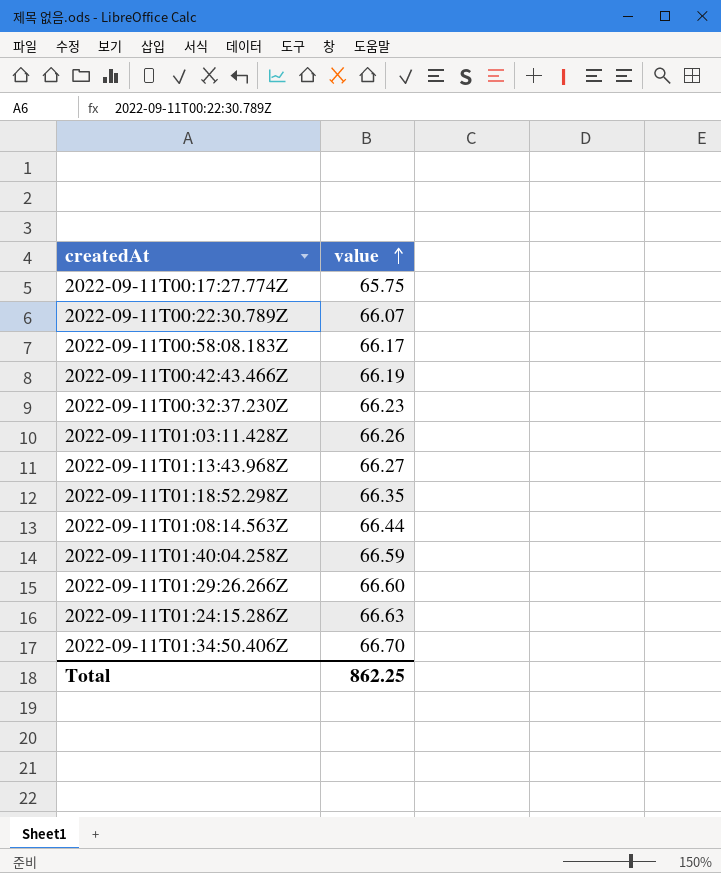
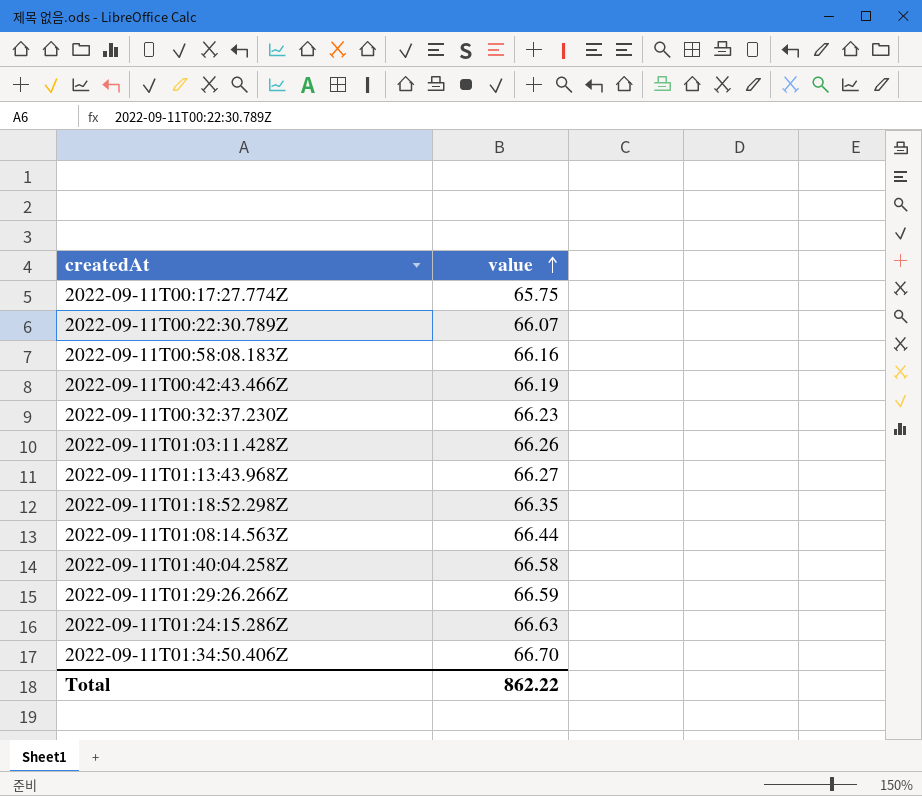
2022-09-11T00:58:08.183Z | value: 66.17 -> 66.16
2022-09-11T01:40:04.258Z | value: 66.59 -> 66.58
2022-09-11T01:29:26.266Z | value: 66.60 -> 66.59
Total | value: 862.25 -> 862.22

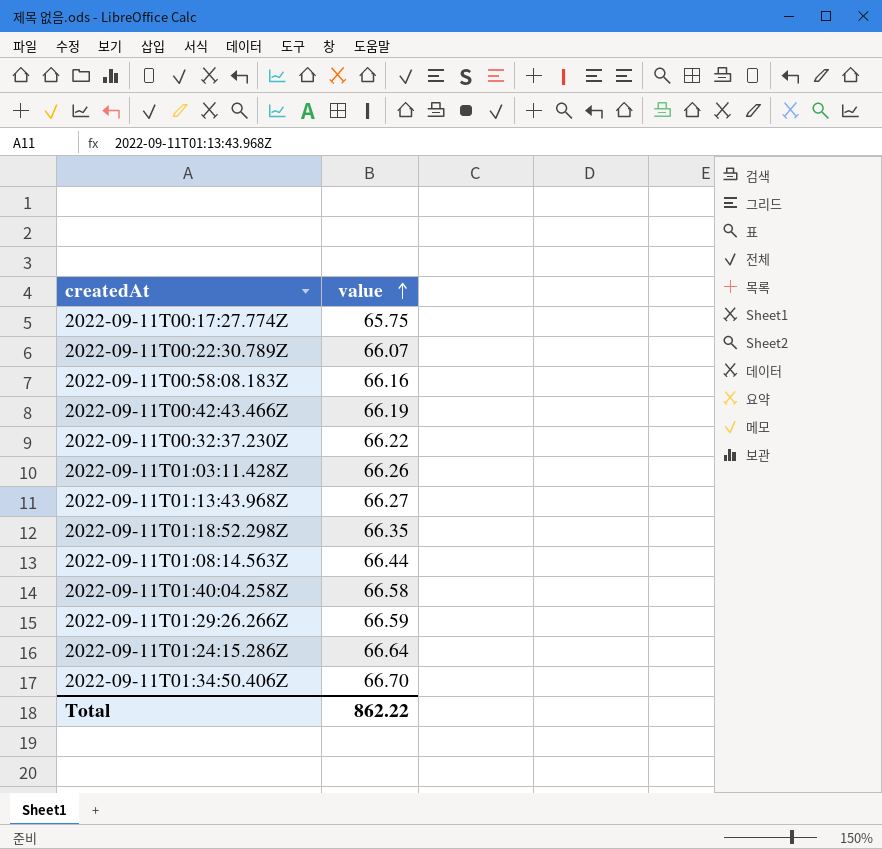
2022-09-11T00:32:37.230Z | value: 66.23 -> 66.22
2022-09-11T01:24:15.286Z | value: 66.63 -> 66.64

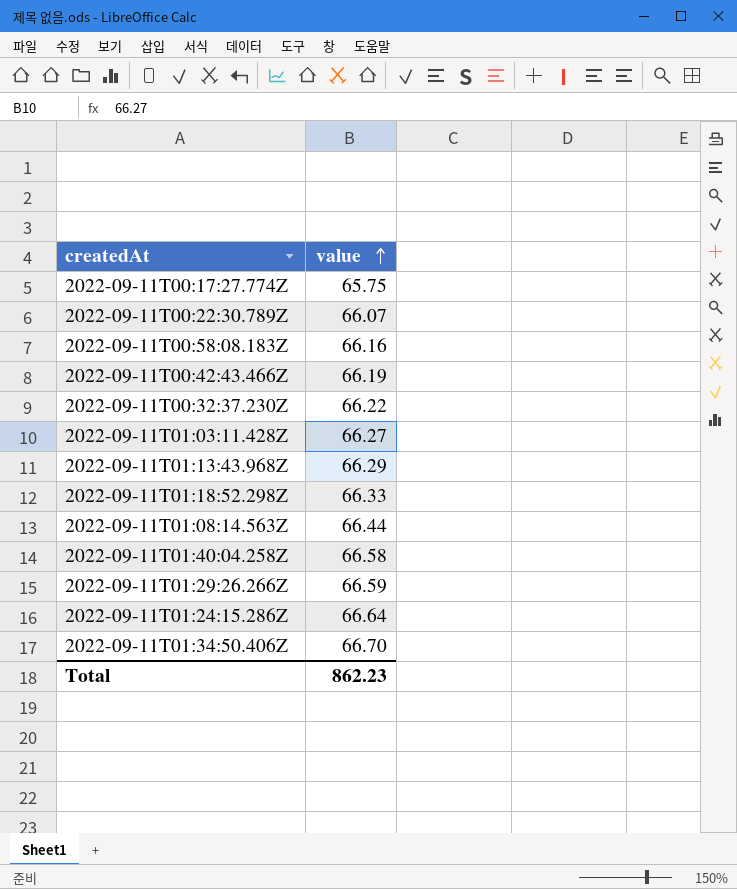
2022-09-11T01:03:11.428Z | value: 66.26 -> 66.27
2022-09-11T01:13:43.968Z | value: 66.27 -> 66.29
2022-09-11T01:18:52.298Z | value: 66.35 -> 66.33
Total | value: 862.22 -> 862.23

